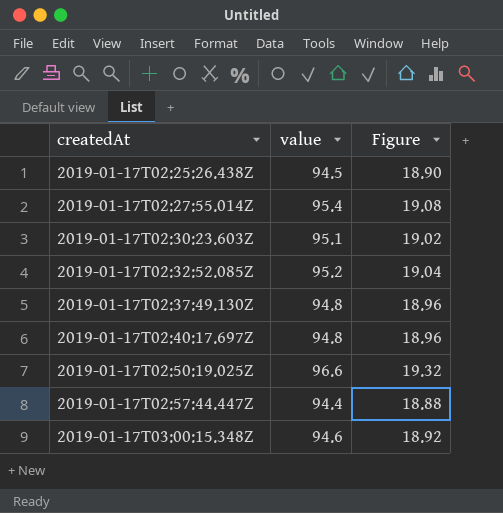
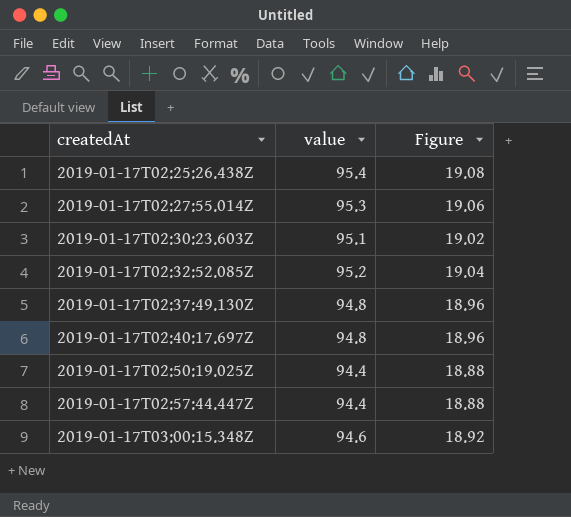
2019-01-17T02:25:26.438Z | value: 94.5 -> 95.4
2019-01-17T02:25:26.438Z | Figure: 18.90 -> 19.08
2019-01-17T02:27:55.014Z | value: 95.4 -> 95.3
2019-01-17T02:27:55.014Z | Figure: 19.08 -> 19.06
2019-01-17T02:50:19.025Z | value: 96.6 -> 94.4
2019-01-17T02:50:19.025Z | Figure: 19.32 -> 18.88

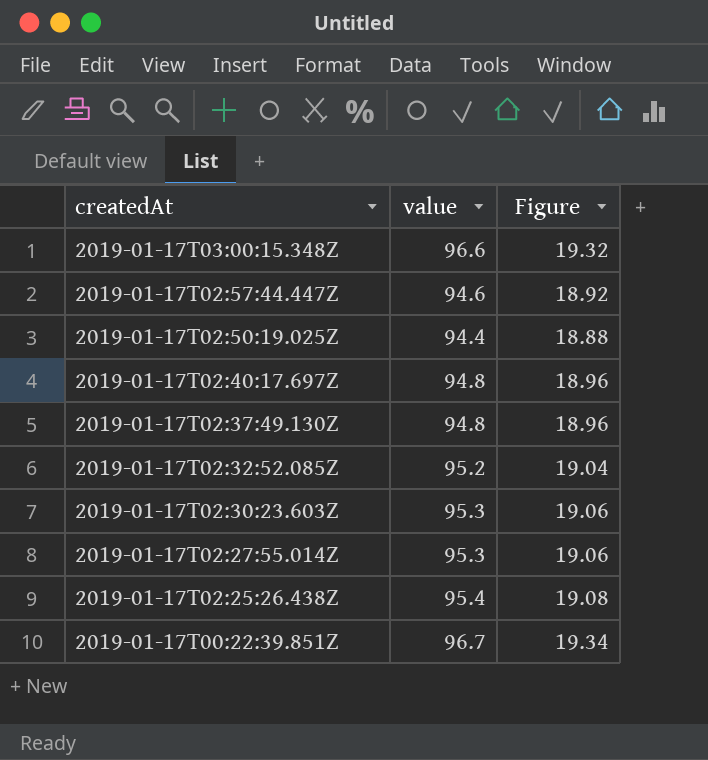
row order: createdAt ascending -> createdAt descending
2019-01-17T03:00:15.348Z | value: 94.6 -> 96.6
2019-01-17T03:00:15.348Z | Figure: 18.92 -> 19.32
2019-01-17T02:57:44.447Z | value: 94.4 -> 94.6
2019-01-17T02:57:44.447Z | Figure: 18.88 -> 18.92
2019-01-17T02:30:23.603Z | value: 95.1 -> 95.3
2019-01-17T02:30:23.603Z | Figure: 19.02 -> 19.06
row 2019-01-17T00:22:39.851Z: none -> 96.7 | 19.34

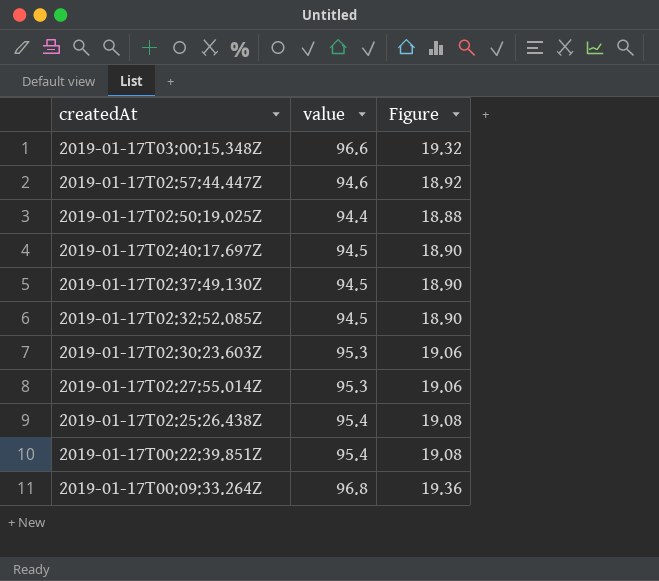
2019-01-17T02:40:17.697Z | value: 94.8 -> 94.5
2019-01-17T02:40:17.697Z | Figure: 18.96 -> 18.90
2019-01-17T02:37:49.130Z | value: 94.8 -> 94.5
2019-01-17T02:37:49.130Z | Figure: 18.96 -> 18.90
2019-01-17T02:32:52.085Z | value: 95.2 -> 94.5
2019-01-17T02:32:52.085Z | Figure: 19.04 -> 18.90
2019-01-17T00:22:39.851Z | value: 96.7 -> 95.4
2019-01-17T00:22:39.851Z | Figure: 19.34 -> 19.08
row 2019-01-17T00:09:33.264Z: none -> 96.8 | 19.36

